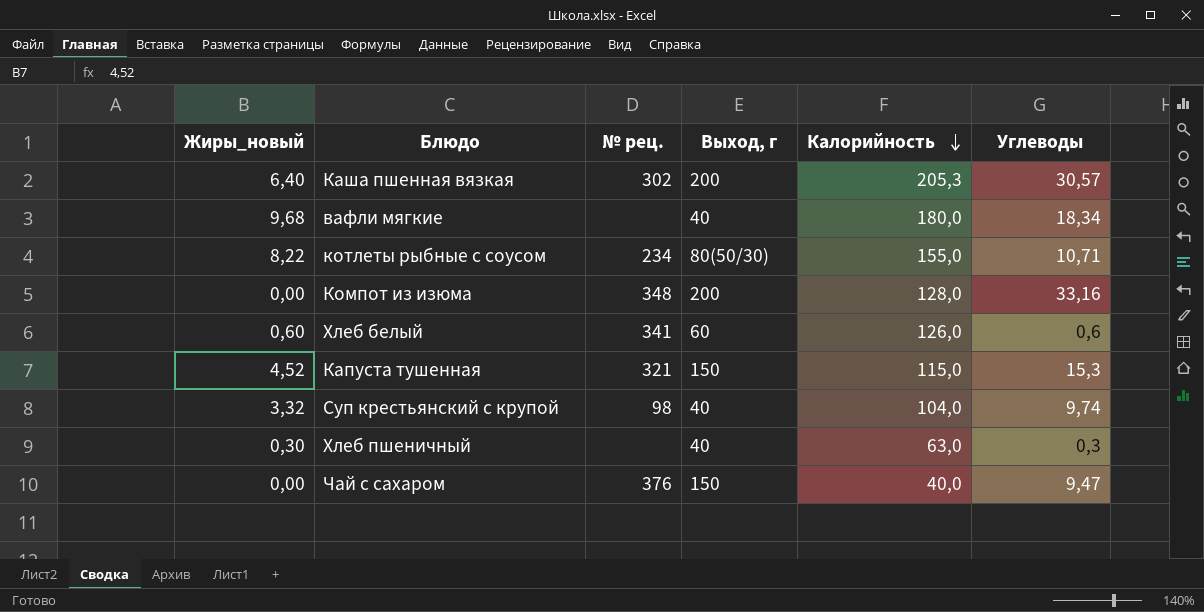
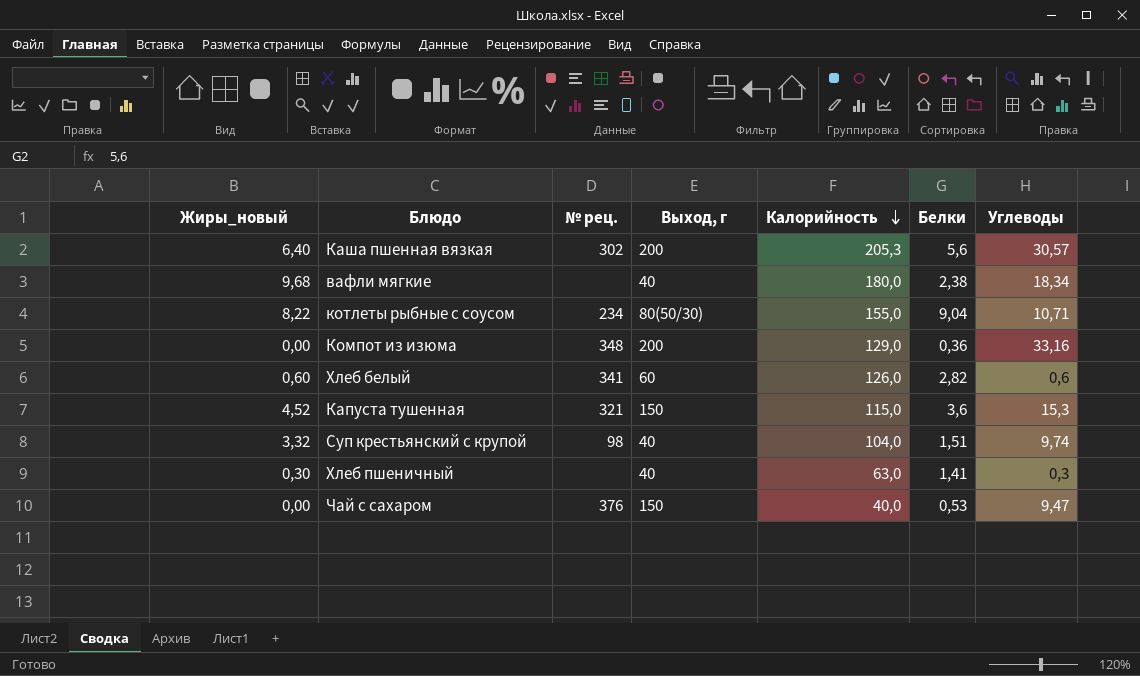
column Белки | position: none -> 6
Компот из изюма | Калорийность: 128,0 -> 129,0

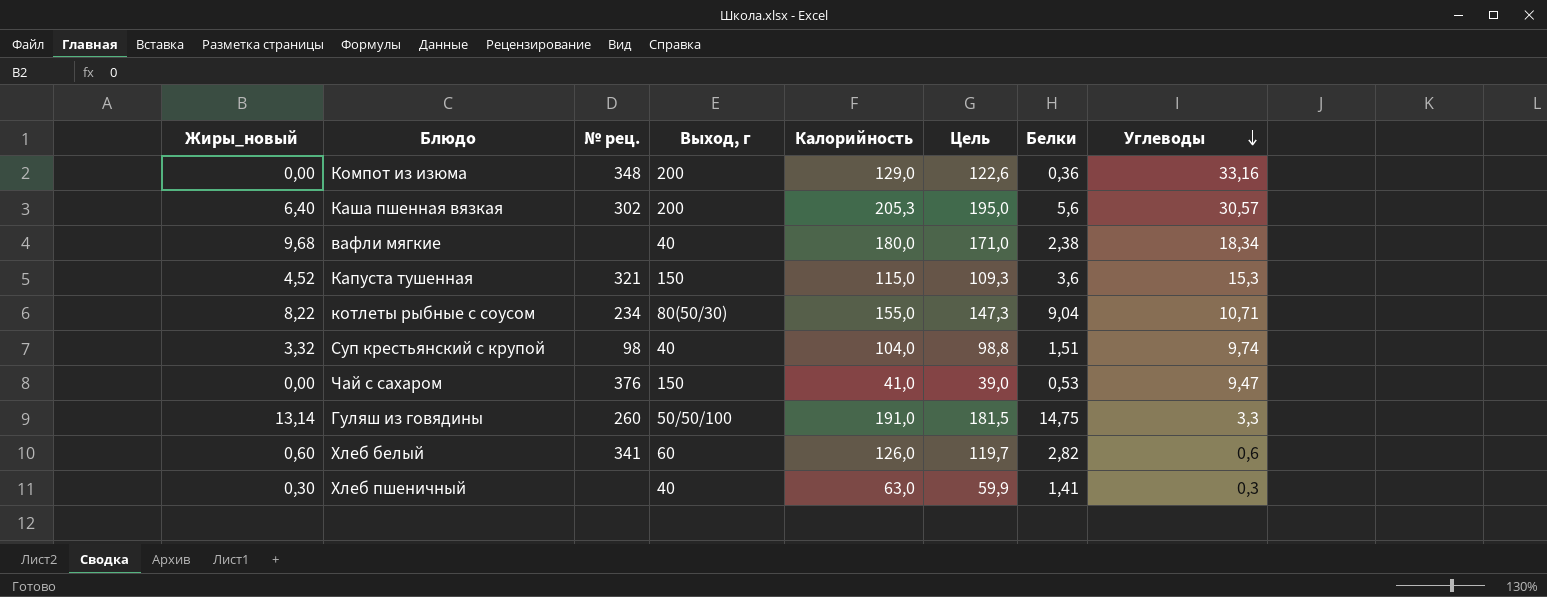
row order: Калорийность descending -> Углеводы descending
column Цель | formula: none -> [Калорийность] * 0,95
Чай с сахаром | Калорийность: 40,0 -> 41,0
row Гуляш из говядины: none -> 13,14 | 260 | 50/50/100 | 191,0 | 181,5 | 14,75 | 3,3

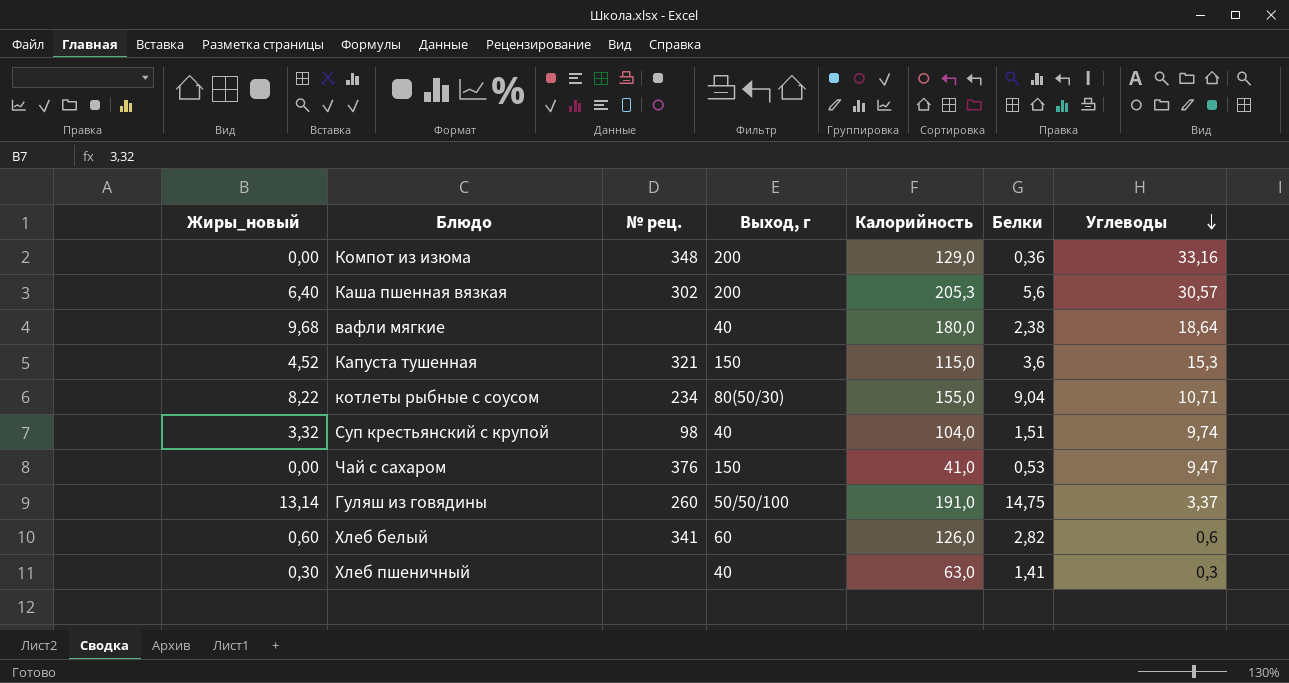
column Цель | formula: [Калорийность] * 0,95 -> none
вафли мягкие | Углеводы: 18,34 -> 18,64
Гуляш из говядины | Углеводы: 3,3 -> 3,37

